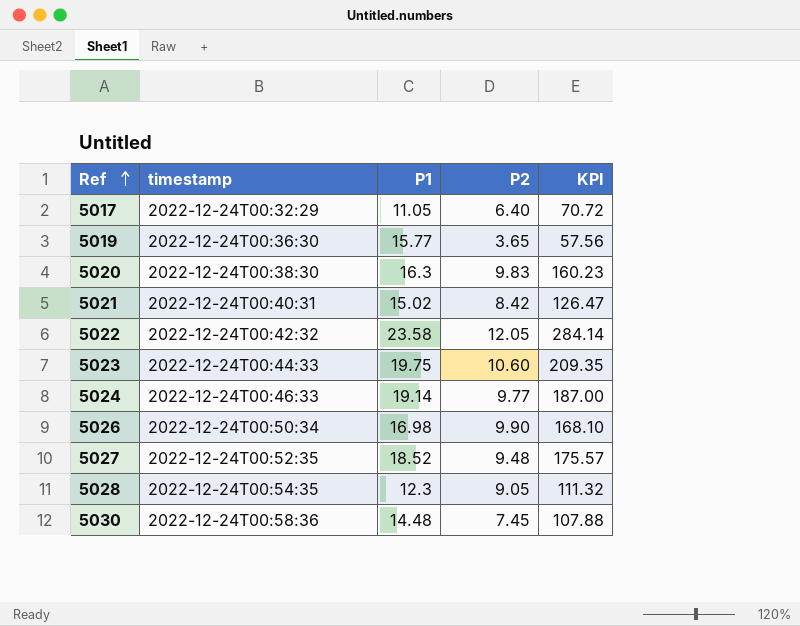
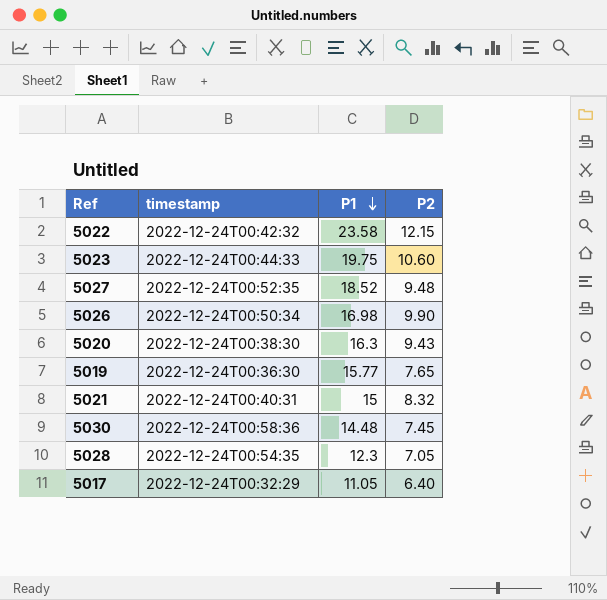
row order: Ref ascending -> P1 descending
column KPI | formula: [P1] * [P2] -> none
row 5024: 2022-12-24T00:46:33 | 19.14 | 9.77 | 187.00 -> none
5022 | P2: 12.05 -> 12.15
5020 | P2: 9.83 -> 9.43
5019 | P2: 3.65 -> 7.65
5021 | P1: 15.02 -> 15
5021 | P2: 8.42 -> 8.32
5028 | P2: 9.05 -> 7.05

